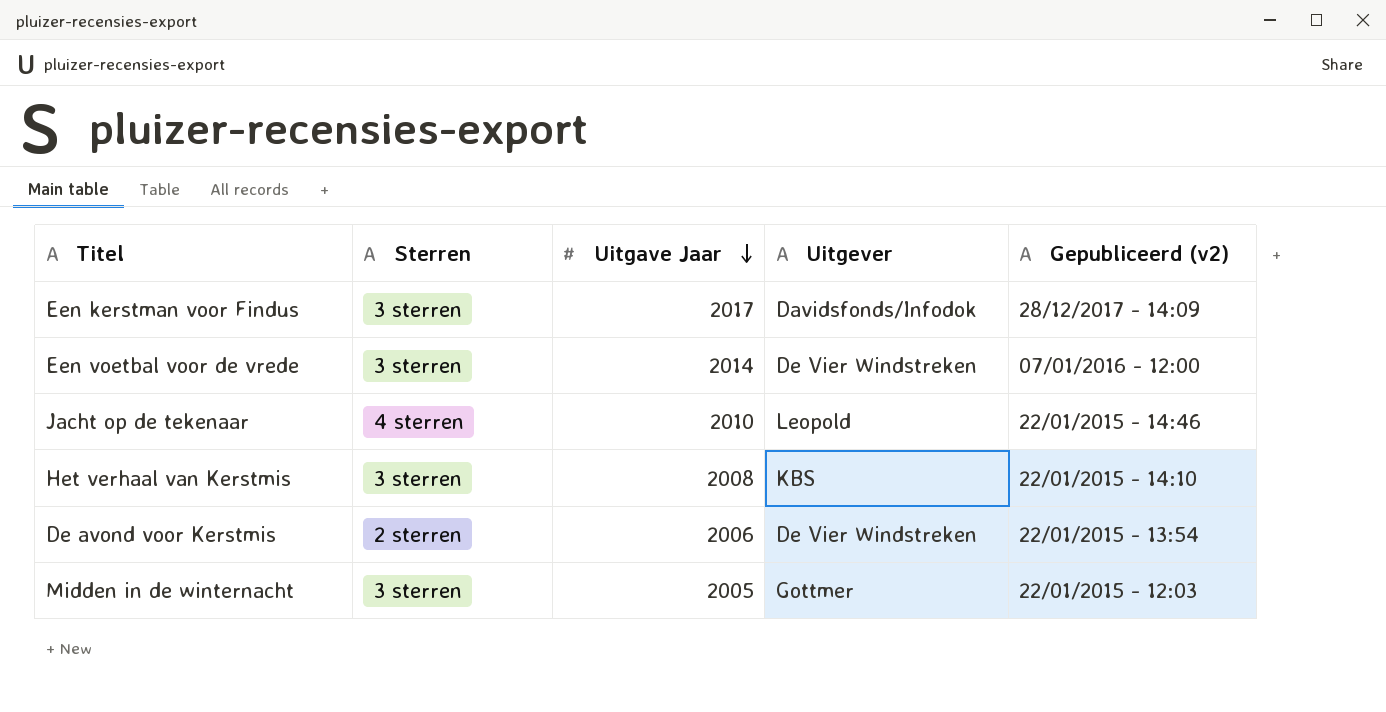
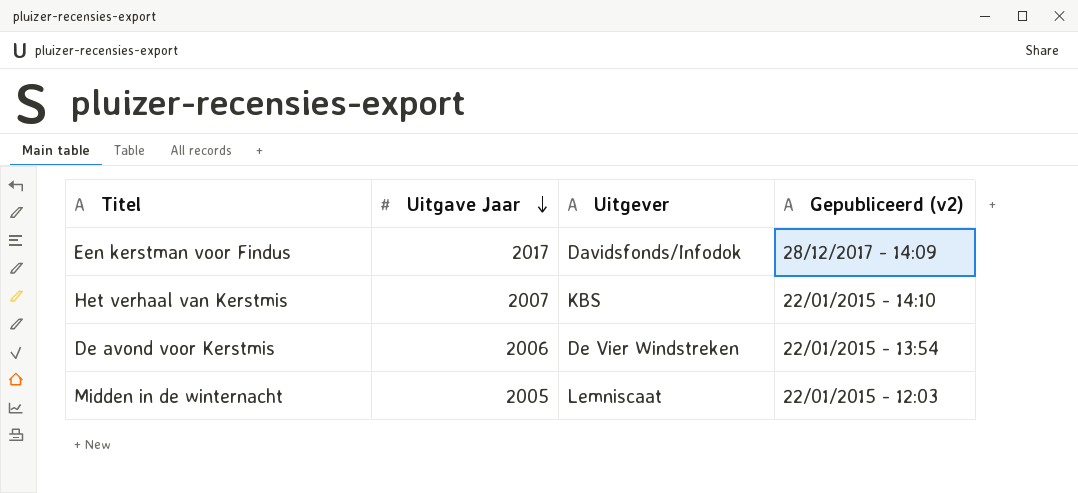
column Sterren | position: 2 -> none
row Een voetbal voor de vrede: 3 sterren | 2014 | De Vier Windstreken | 07/01/2016 - 12:00 -> none
row Jacht op de tekenaar: 4 sterren | 2010 | Leopold | 22/01/2015 - 14:46 -> none
Het verhaal van Kerstmis | Uitgave Jaar: 2008 -> 2007
Midden in de winternacht | Uitgever: Gottmer -> Lemniscaat

